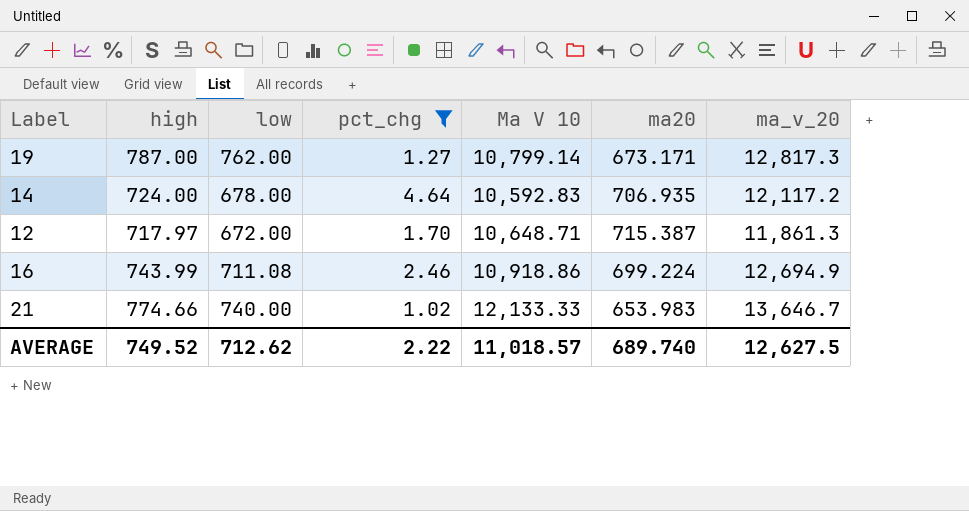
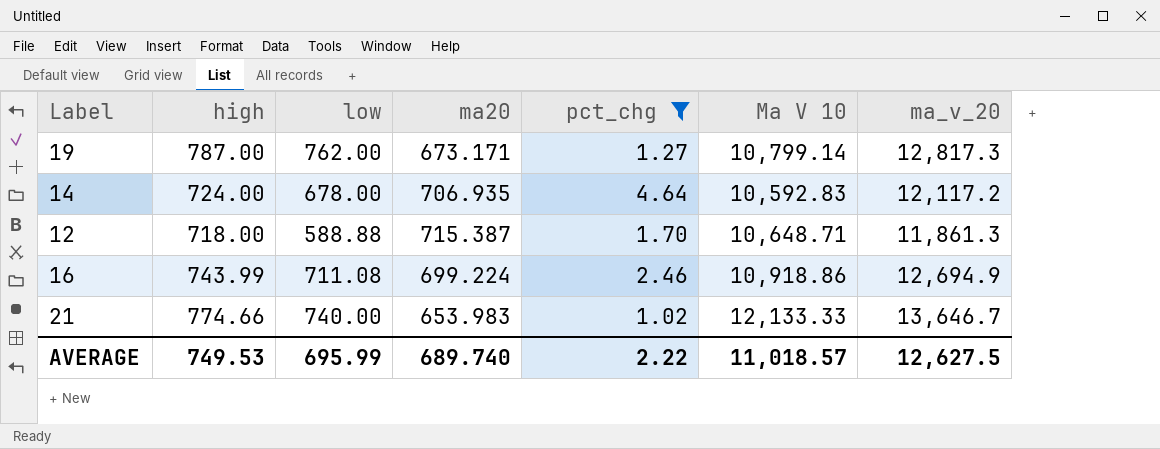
column ma20 | position: 6 -> 4
12 | high: 717.97 -> 718.00
12 | low: 672.00 -> 588.88
AVERAGE | high: 749.52 -> 749.53
AVERAGE | low: 712.62 -> 695.99

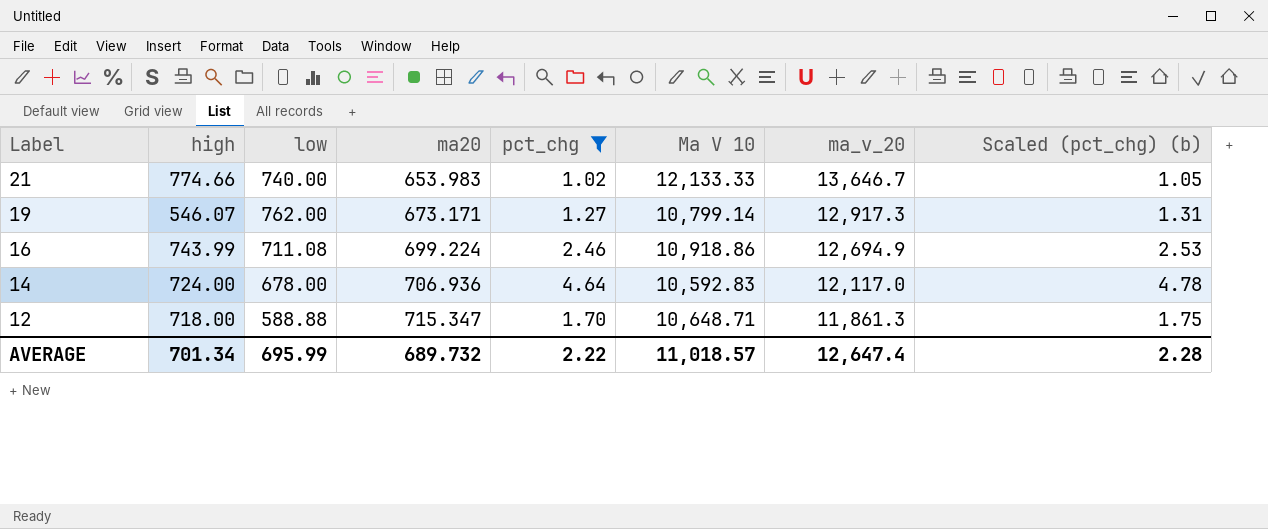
row order: none -> Label descending
column Scaled (pct_chg) (b) | formula: none -> [pct_chg] * 1.03
19 | high: 787.00 -> 546.07
19 | ma_v_20: 12,817.3 -> 12,917.3
14 | ma20: 706.935 -> 706.936
14 | ma_v_20: 12,117.2 -> 12,117.0
12 | ma20: 715.387 -> 715.347
AVERAGE | high: 749.53 -> 701.34
AVERAGE | ma20: 689.740 -> 689.732
AVERAGE | ma_v_20: 12,627.5 -> 12,647.4

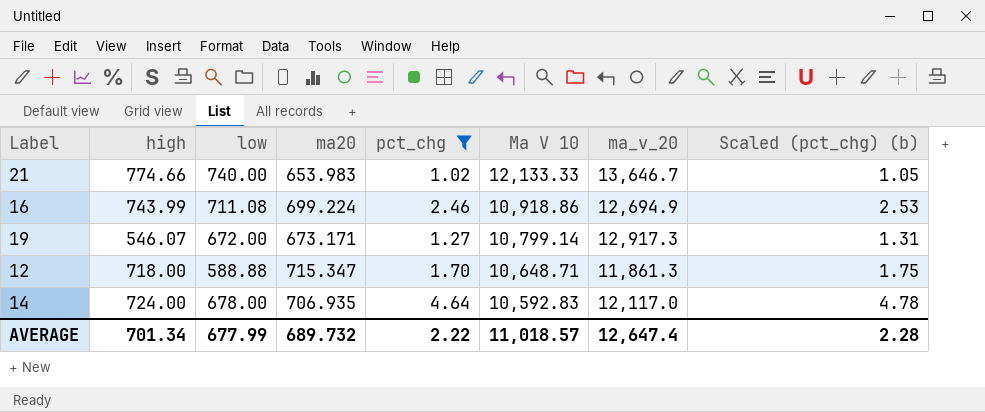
row order: Label descending -> Ma V 10 descending
19 | low: 762.00 -> 672.00
14 | ma20: 706.936 -> 706.935
AVERAGE | low: 695.99 -> 677.99

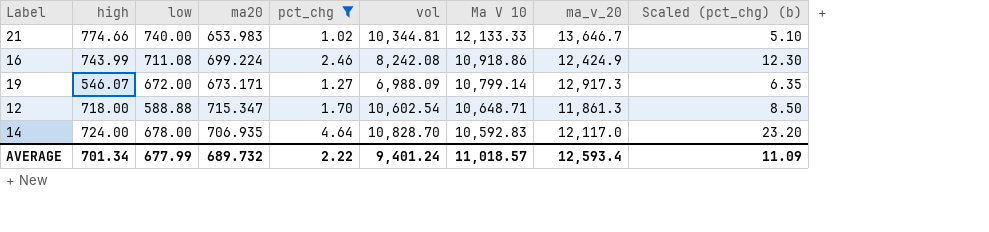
column vol | position: none -> 6
column Scaled (pct_chg) (b) | formula: [pct_chg] * 1.03 -> [pct_chg] * 5
16 | ma_v_20: 12,694.9 -> 12,424.9
AVERAGE | ma_v_20: 12,647.4 -> 12,593.4
AVERAGE | Scaled (pct_chg) (b): 2.28 -> 11.09

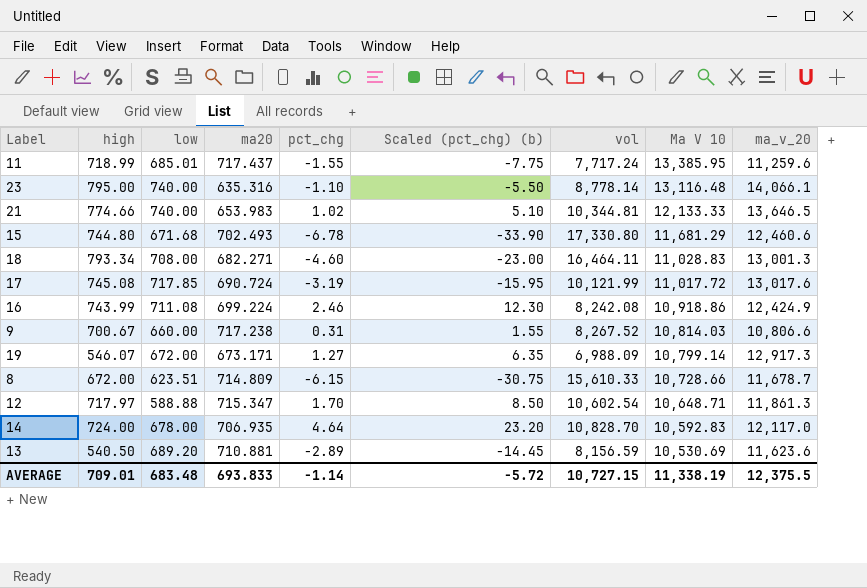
filter: pct_chg >= 1.02 -> none
column Scaled (pct_chg) (b) | position: 9 -> 6
21 | ma_v_20: 13,646.7 -> 13,646.5
12 | high: 718.00 -> 717.97
AVERAGE | high: 701.34 -> 709.01
AVERAGE | low: 677.99 -> 683.48
AVERAGE | ma20: 689.732 -> 693.833
AVERAGE | pct_chg: 2.22 -> -1.14
AVERAGE | Scaled (pct_chg) (b): 11.09 -> -5.72
AVERAGE | vol: 9,401.24 -> 10,727.15
AVERAGE | Ma V 10: 11,018.57 -> 11,338.19
AVERAGE | ma_v_20: 12,593.4 -> 12,375.5

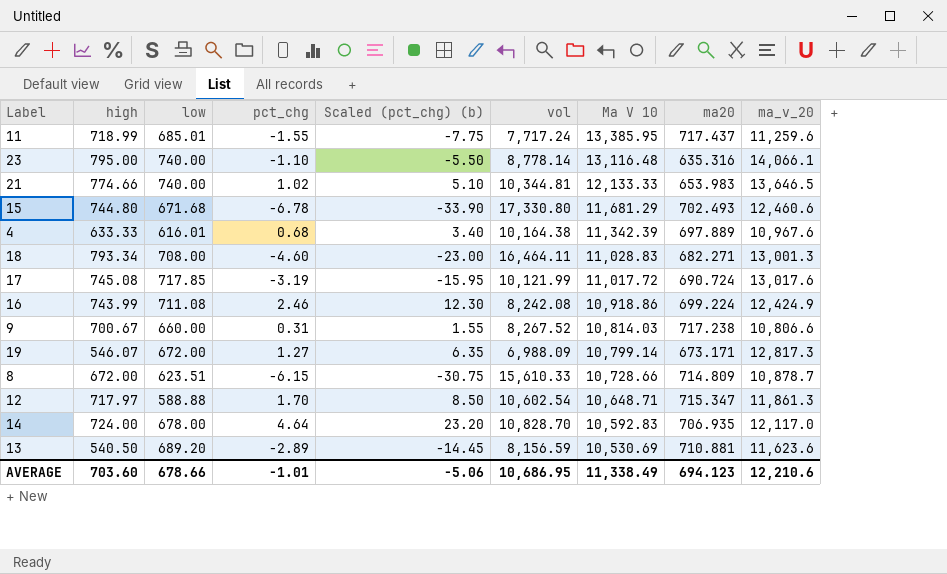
column ma20 | position: 4 -> 8
row 4: none -> 633.33 | 616.01 | 0.68 | 3.40 | 10,164.38 | 11,342.39 | 697.889 | 10,967.6
19 | ma_v_20: 12,917.3 -> 12,817.3
8 | ma_v_20: 11,678.7 -> 10,878.7
AVERAGE | high: 709.01 -> 703.60
AVERAGE | low: 683.48 -> 678.66
AVERAGE | pct_chg: -1.14 -> -1.01
AVERAGE | Scaled (pct_chg) (b): -5.72 -> -5.06
AVERAGE | vol: 10,727.15 -> 10,686.95
AVERAGE | Ma V 10: 11,338.19 -> 11,338.49
AVERAGE | ma20: 693.833 -> 694.123
AVERAGE | ma_v_20: 12,375.5 -> 12,210.6

